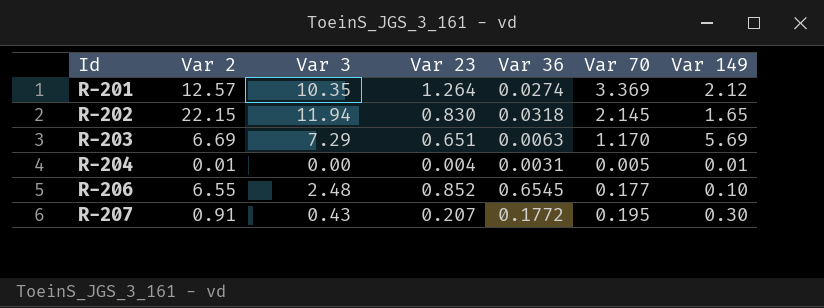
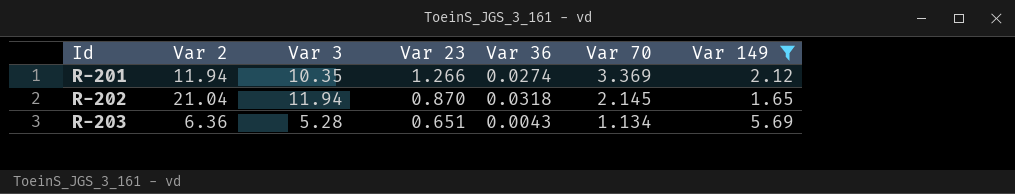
filter: none -> Var 149 >= 1.65
R-201 | Var 2: 12.57 -> 11.94
R-201 | Var 23: 1.264 -> 1.266
R-202 | Var 2: 22.15 -> 21.04
R-202 | Var 23: 0.830 -> 0.870
R-203 | Var 2: 6.69 -> 6.36
R-203 | Var 3: 7.29 -> 5.28
R-203 | Var 36: 0.0063 -> 0.0043
R-203 | Var 70: 1.170 -> 1.134

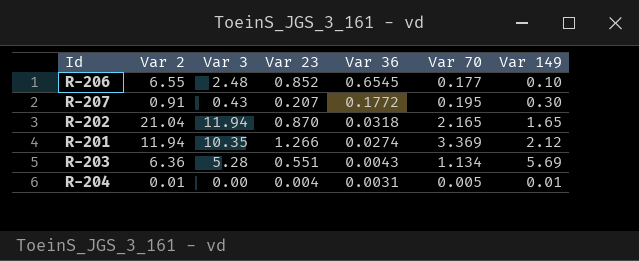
filter: Var 149 >= 1.65 -> none
row order: Id ascending -> Var 36 descending
R-202 | Var 70: 2.145 -> 2.165
R-203 | Var 23: 0.651 -> 0.551

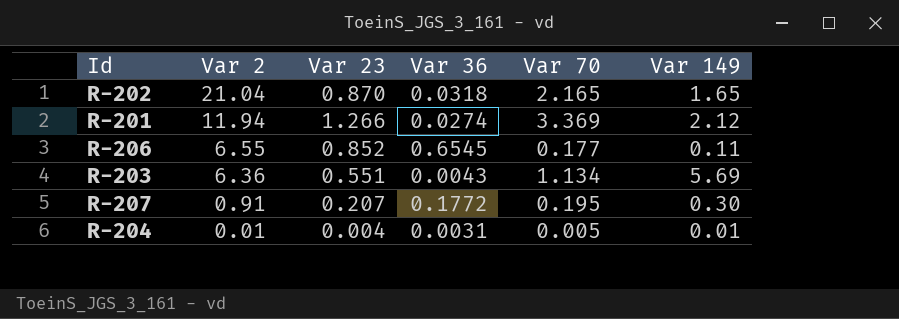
row order: Var 36 descending -> Var 2 descending
column Var 3 | position: 3 -> none
R-206 | Var 149: 0.10 -> 0.11

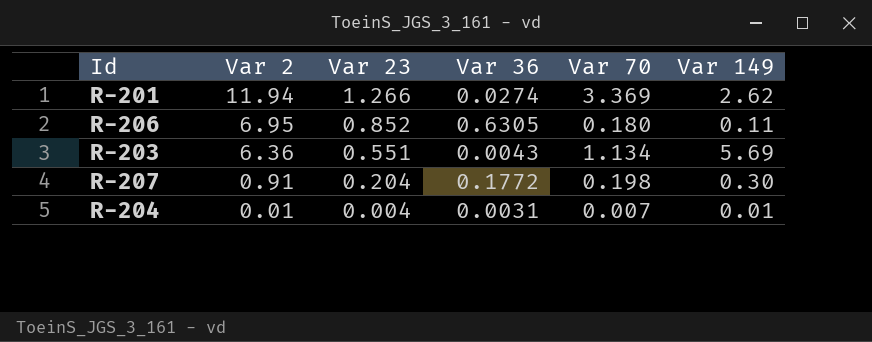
row R-202: 21.04 | 0.870 | 0.0318 | 2.165 | 1.65 -> none
R-201 | Var 149: 2.12 -> 2.62
R-206 | Var 2: 6.55 -> 6.95
R-206 | Var 36: 0.6545 -> 0.6305
R-206 | Var 70: 0.177 -> 0.180
R-207 | Var 23: 0.207 -> 0.204
R-207 | Var 70: 0.195 -> 0.198
R-204 | Var 70: 0.005 -> 0.007

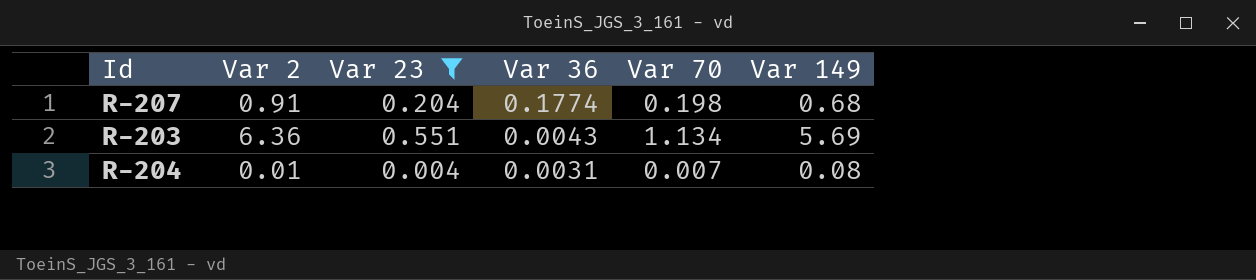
filter: none -> Var 23 <= 0.551
row order: Var 2 descending -> Var 36 descending
R-207 | Var 36: 0.1772 -> 0.1774
R-207 | Var 149: 0.30 -> 0.68
R-204 | Var 149: 0.01 -> 0.08

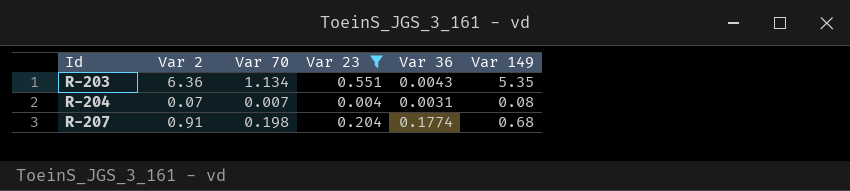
row order: Var 36 descending -> Id ascending
column Var 70 | position: 5 -> 3
R-203 | Var 149: 5.69 -> 5.35
R-204 | Var 2: 0.01 -> 0.07

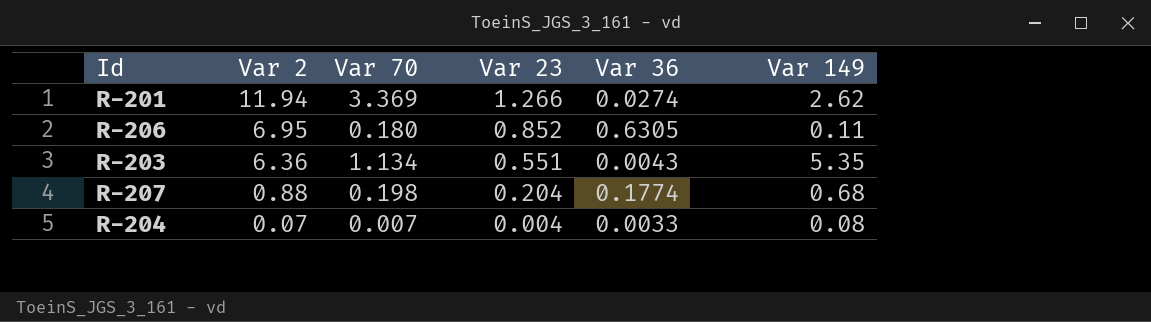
filter: Var 23 <= 0.551 -> none
row order: Id ascending -> Var 2 descending
R-207 | Var 2: 0.91 -> 0.88
R-204 | Var 36: 0.0031 -> 0.0033

